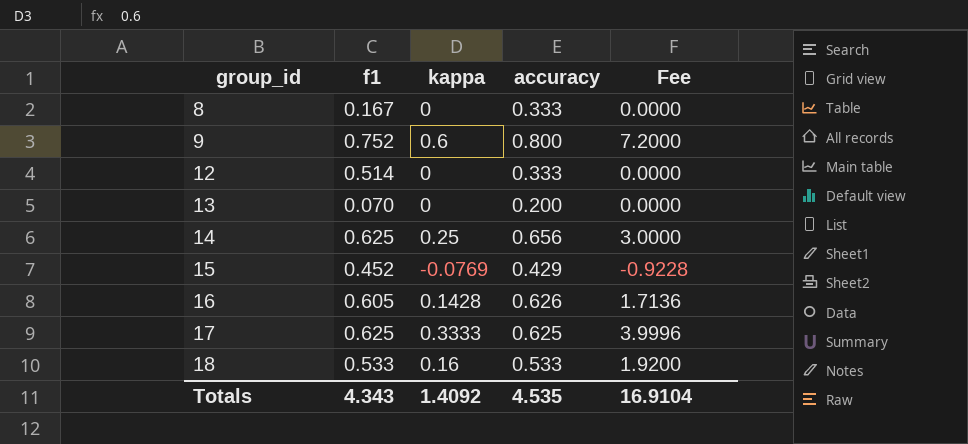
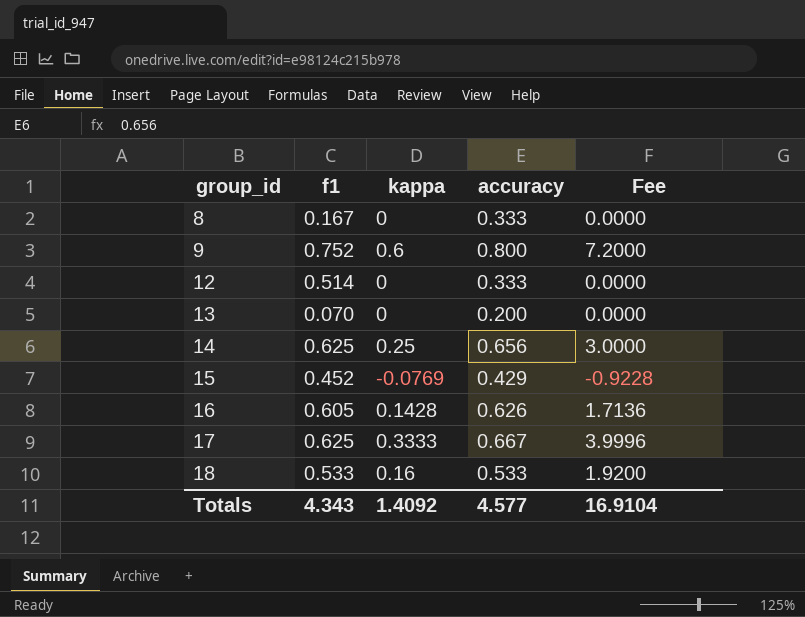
17 | accuracy: 0.625 -> 0.667
Totals | accuracy: 4.535 -> 4.577

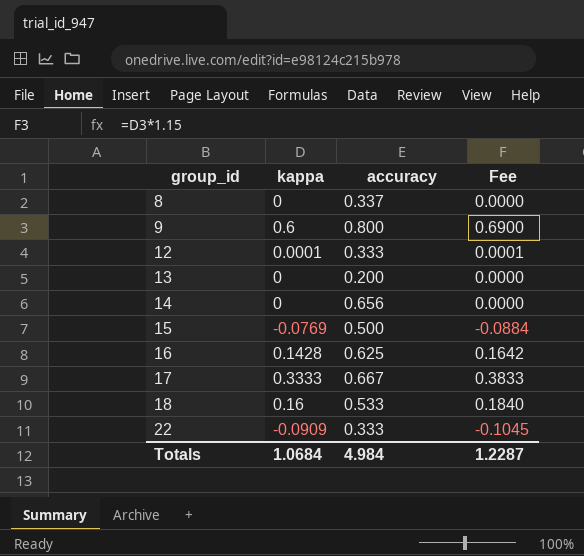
column f1 | position: 2 -> none
column Fee | formula: [kappa] * 12 -> [kappa] * 1.15
8 | accuracy: 0.333 -> 0.337
12 | kappa: 0 -> 0.0001
14 | kappa: 0.25 -> 0
15 | accuracy: 0.429 -> 0.500
16 | accuracy: 0.626 -> 0.625
row 22: none -> -0.0909 | 0.333 | -0.1045
Totals | kappa: 1.4092 -> 1.0684
Totals | accuracy: 4.577 -> 4.984
Totals | Fee: 16.9104 -> 1.2287

